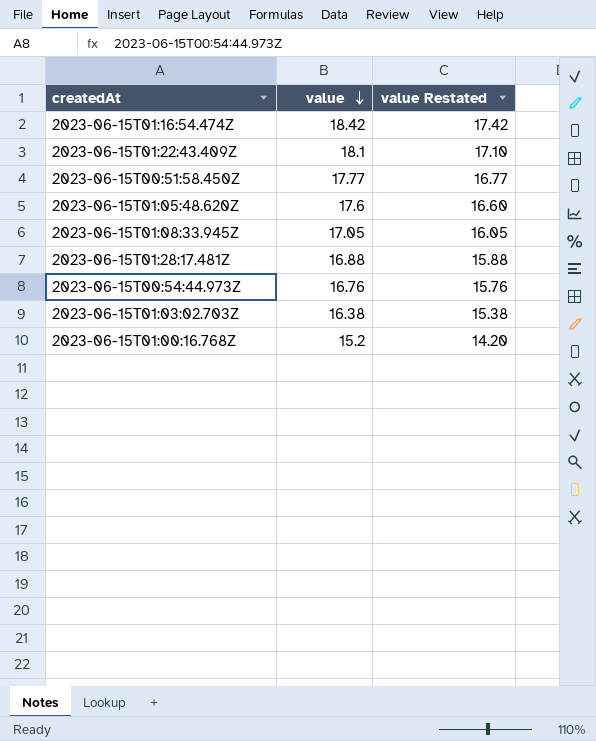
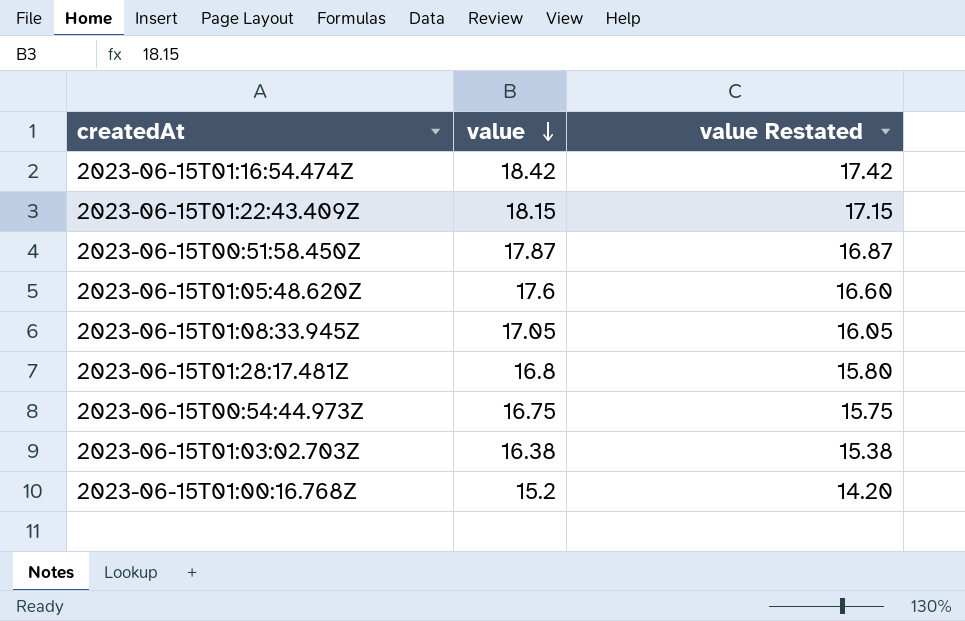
2023-06-15T01:22:43.409Z | value: 18.1 -> 18.15
2023-06-15T01:22:43.409Z | value Restated: 17.10 -> 17.15
2023-06-15T00:51:58.450Z | value: 17.77 -> 17.87
2023-06-15T00:51:58.450Z | value Restated: 16.77 -> 16.87
2023-06-15T01:28:17.481Z | value: 16.88 -> 16.8
2023-06-15T01:28:17.481Z | value Restated: 15.88 -> 15.80
2023-06-15T00:54:44.973Z | value: 16.76 -> 16.75
2023-06-15T00:54:44.973Z | value Restated: 15.76 -> 15.75

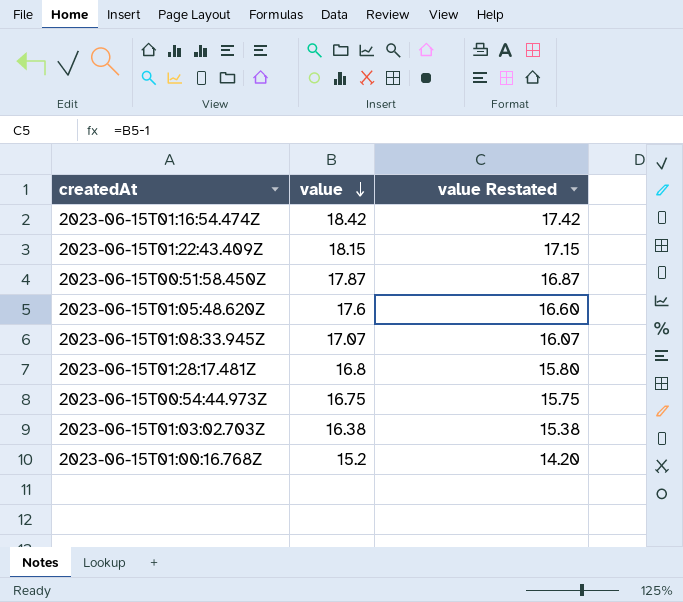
2023-06-15T01:08:33.945Z | value: 17.05 -> 17.07
2023-06-15T01:08:33.945Z | value Restated: 16.05 -> 16.07

